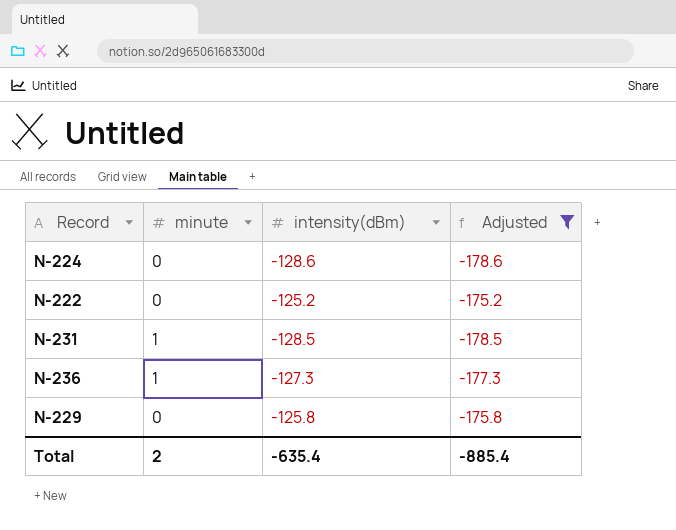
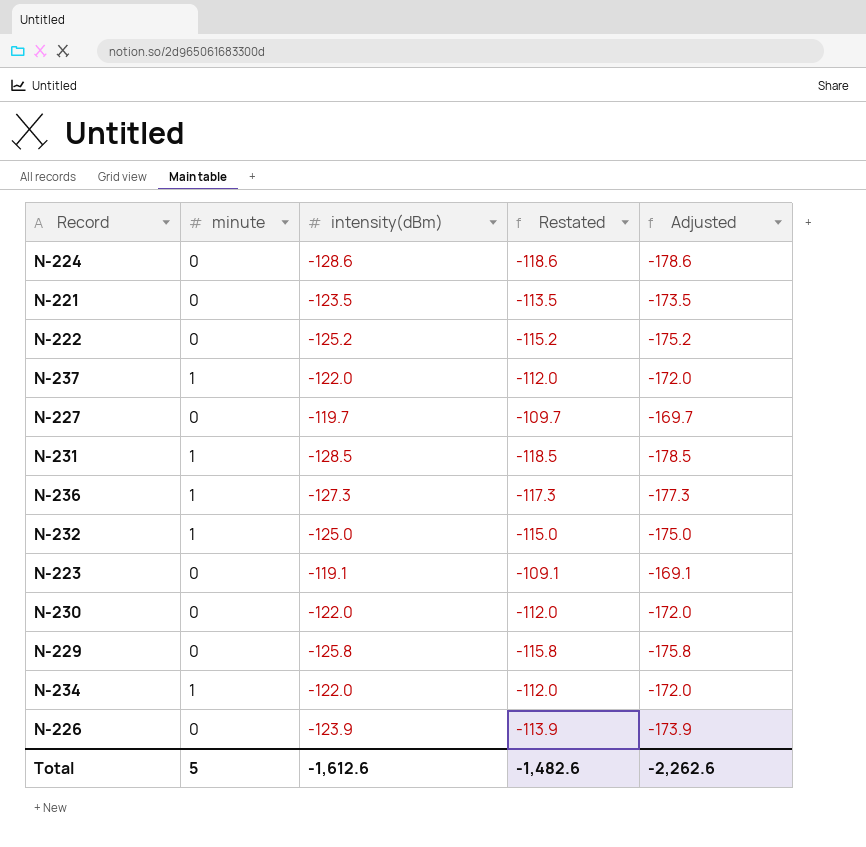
filter: Adjusted <= -175.2 -> none
column Restated | formula: none -> [intensity(dBm)] + 10
Total | minute: 2 -> 5
Total | intensity(dBm): -635.4 -> -1,612.6
Total | Adjusted: -885.4 -> -2,262.6

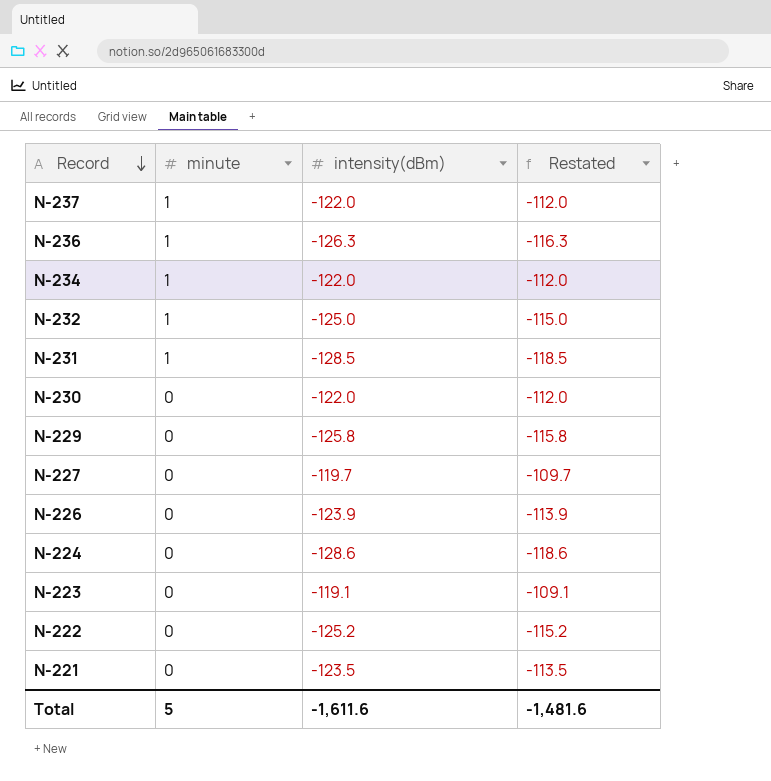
row order: none -> Record descending
column Adjusted | formula: [intensity(dBm)] - 50 -> none
N-236 | intensity(dBm): -127.3 -> -126.3
N-236 | Restated: -117.3 -> -116.3
Total | intensity(dBm): -1,612.6 -> -1,611.6
Total | Restated: -1,482.6 -> -1,481.6

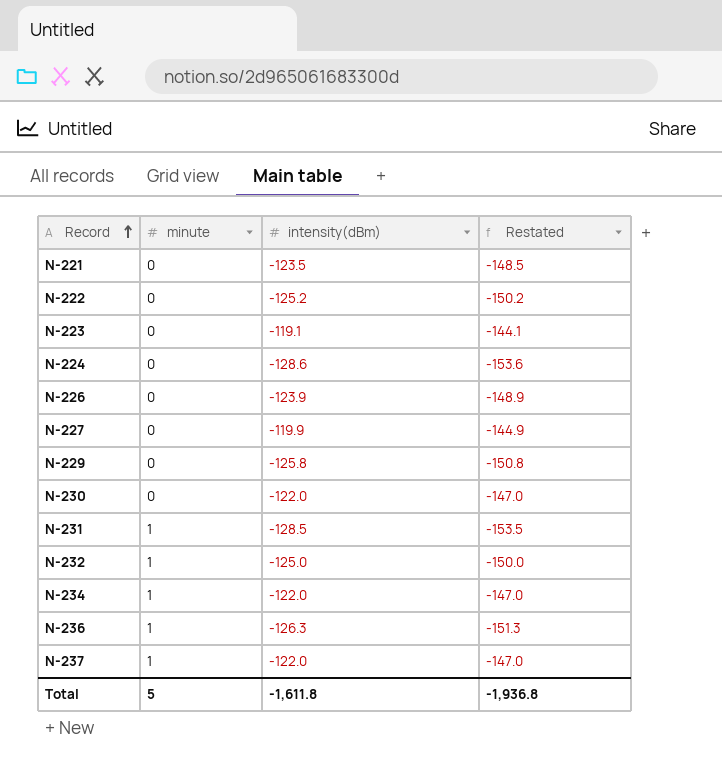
row order: Record descending -> Record ascending
column Restated | formula: [intensity(dBm)] + 10 -> [intensity(dBm)] - 25
N-227 | intensity(dBm): -119.7 -> -119.9
Total | intensity(dBm): -1,611.6 -> -1,611.8
Total | Restated: -1,481.6 -> -1,936.8

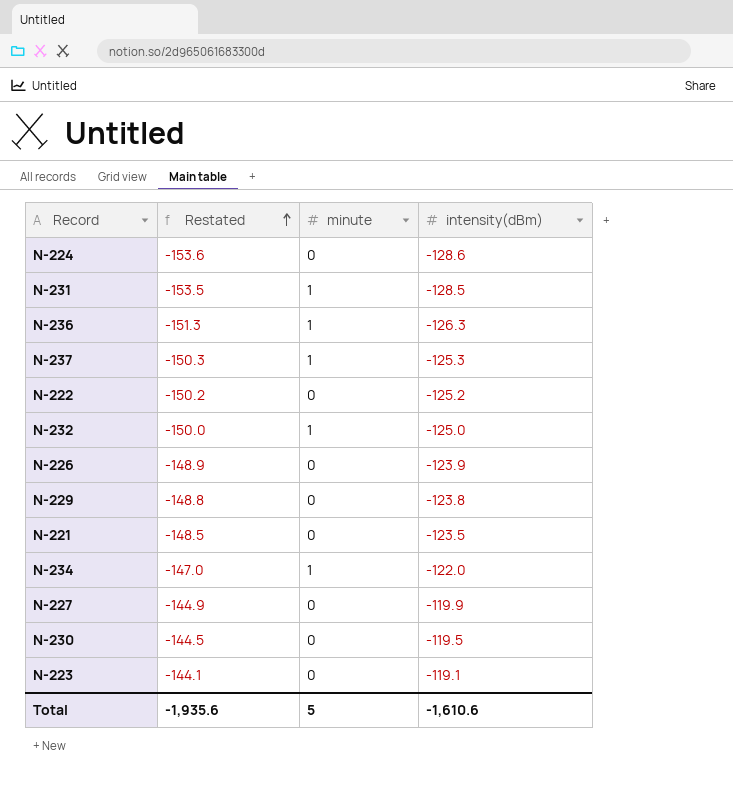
row order: Record ascending -> Restated ascending
column Restated | position: 4 -> 2
N-237 | Restated: -147.0 -> -150.3
N-237 | intensity(dBm): -122.0 -> -125.3
N-229 | Restated: -150.8 -> -148.8
N-229 | intensity(dBm): -125.8 -> -123.8
N-230 | Restated: -147.0 -> -144.5
N-230 | intensity(dBm): -122.0 -> -119.5
Total | Restated: -1,936.8 -> -1,935.6
Total | intensity(dBm): -1,611.8 -> -1,610.6

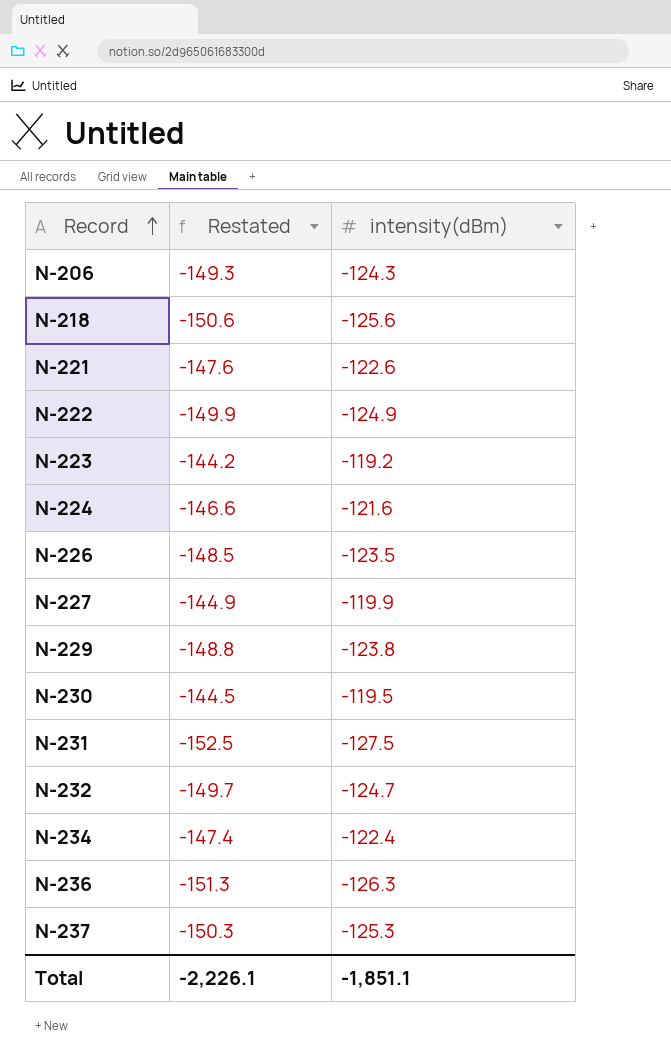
row order: Restated ascending -> Record ascending
column minute | position: 3 -> none
row N-206: none -> -149.3 | -124.3
row N-218: none -> -150.6 | -125.6
N-221 | Restated: -148.5 -> -147.6
N-221 | intensity(dBm): -123.5 -> -122.6
N-222 | Restated: -150.2 -> -149.9
N-222 | intensity(dBm): -125.2 -> -124.9
N-223 | Restated: -144.1 -> -144.2
N-223 | intensity(dBm): -119.1 -> -119.2
N-224 | Restated: -153.6 -> -146.6
N-224 | intensity(dBm): -128.6 -> -121.6
N-226 | Restated: -148.9 -> -148.5
N-226 | intensity(dBm): -123.9 -> -123.5
N-231 | Restated: -153.5 -> -152.5
N-231 | intensity(dBm): -128.5 -> -127.5
N-232 | Restated: -150.0 -> -149.7
N-232 | intensity(dBm): -125.0 -> -124.7
N-234 | Restated: -147.0 -> -147.4
N-234 | intensity(dBm): -122.0 -> -122.4
Total | Restated: -1,935.6 -> -2,226.1
Total | intensity(dBm): -1,610.6 -> -1,851.1

